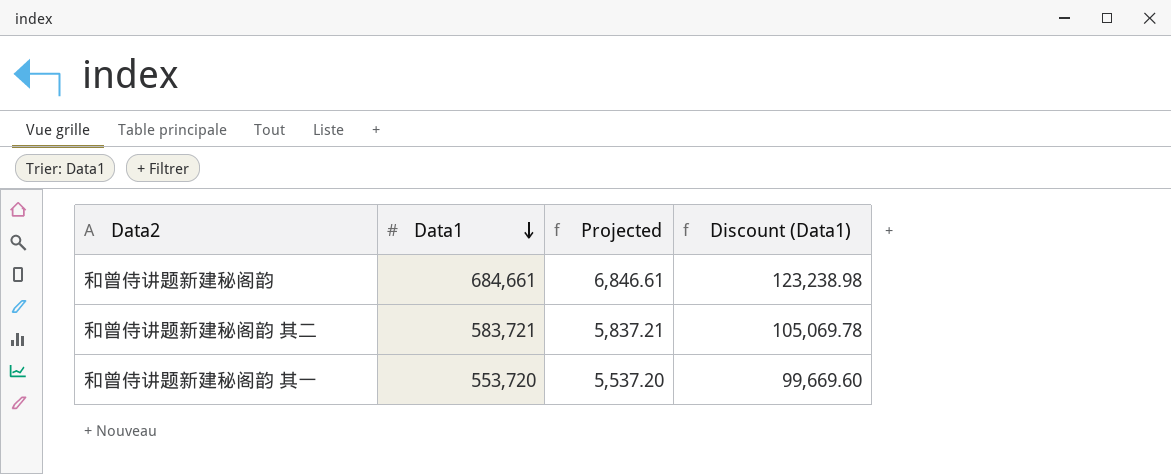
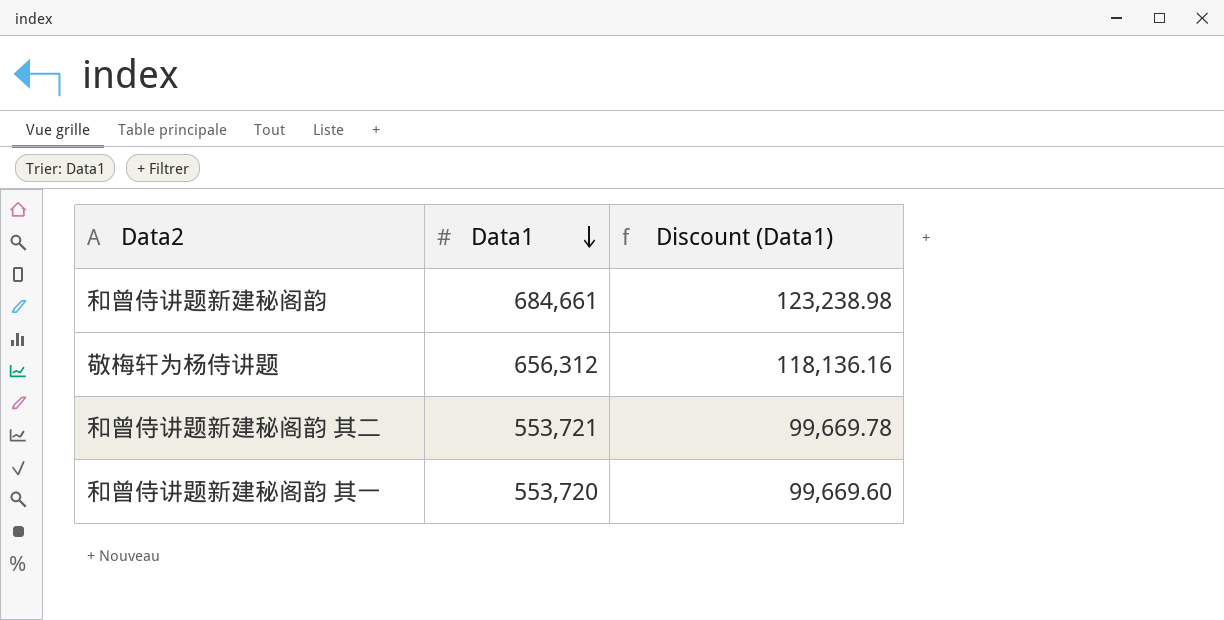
column Projected | formula: [Data1] * 0.01 -> none
row 敬梅轩为杨侍讲题: none -> 656,312 | 118,136.16
和曾侍讲题新建秘阁韵 其二 | Data1: 583,721 -> 553,721
和曾侍讲题新建秘阁韵 其二 | Discount (Data1): 105,069.78 -> 99,669.78

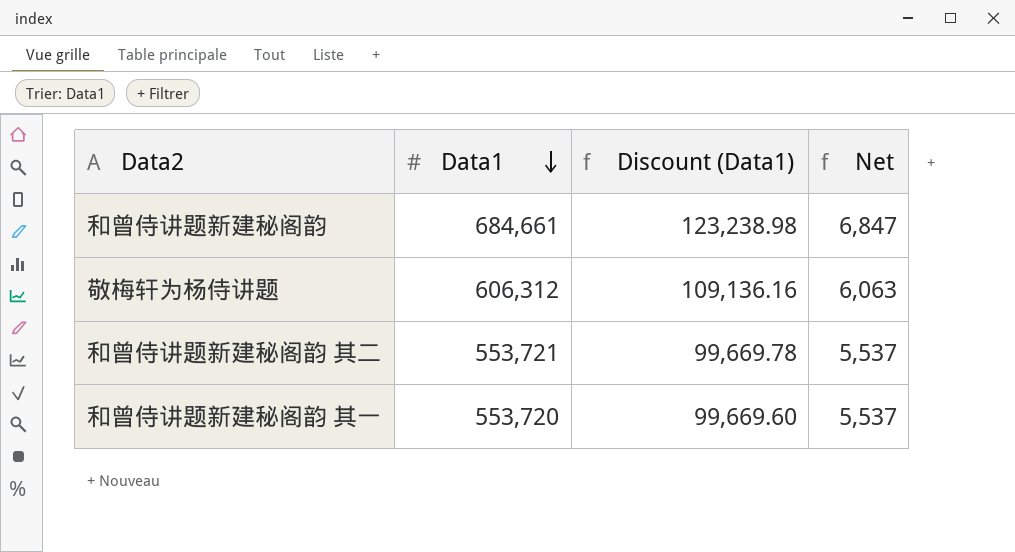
column Net | formula: none -> [Data1] * 0.01
敬梅轩为杨侍讲题 | Data1: 656,312 -> 606,312
敬梅轩为杨侍讲题 | Discount (Data1): 118,136.16 -> 109,136.16

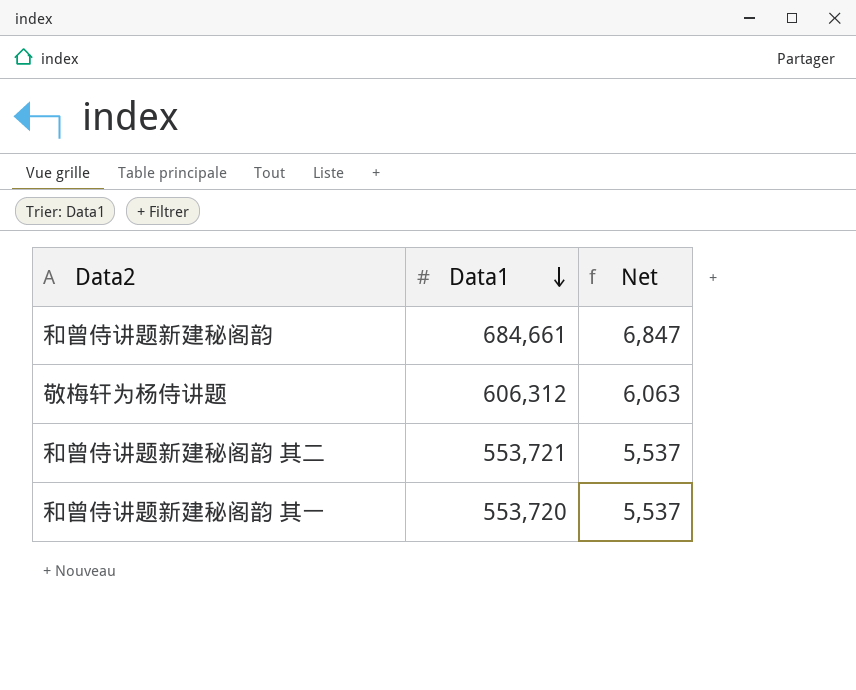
column Discount (Data1) | formula: [Data1] * 0.18 -> none

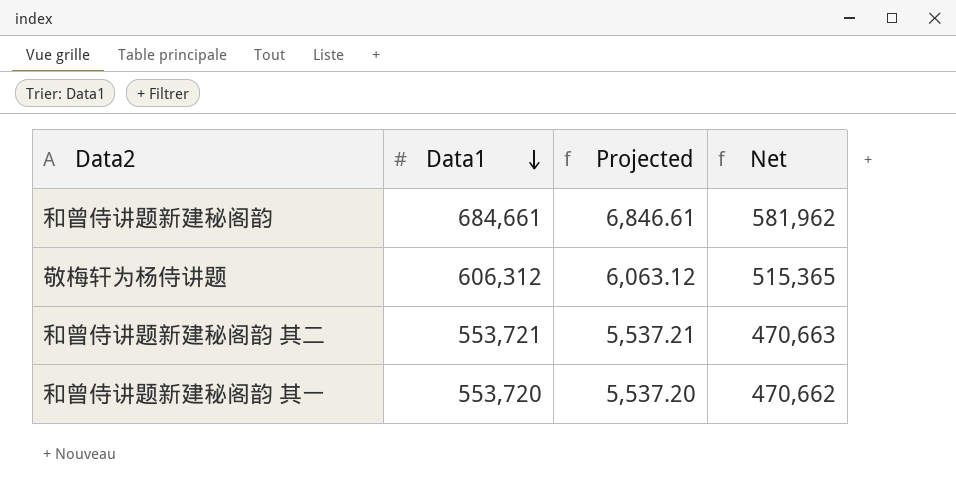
column Projected | formula: none -> [Data1] * 0.01
column Net | formula: [Data1] * 0.01 -> [Data1] * 0.85

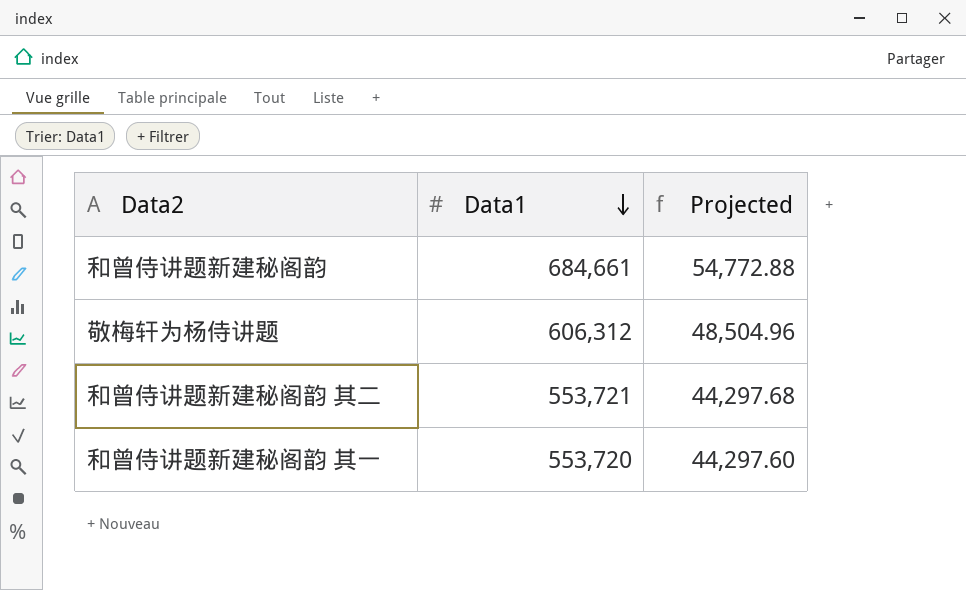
column Net | formula: [Data1] * 0.85 -> none
column Projected | formula: [Data1] * 0.01 -> [Data1] * 0.08

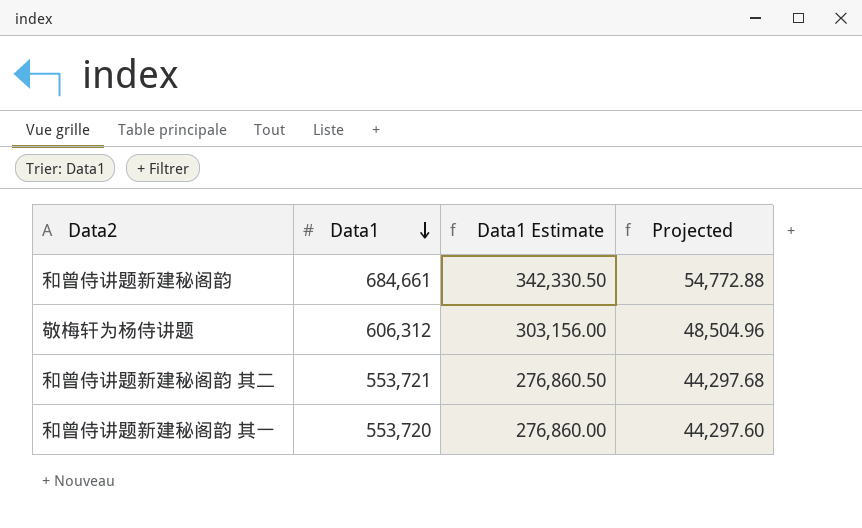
column Data1 Estimate | formula: none -> [Data1] * 0.5

